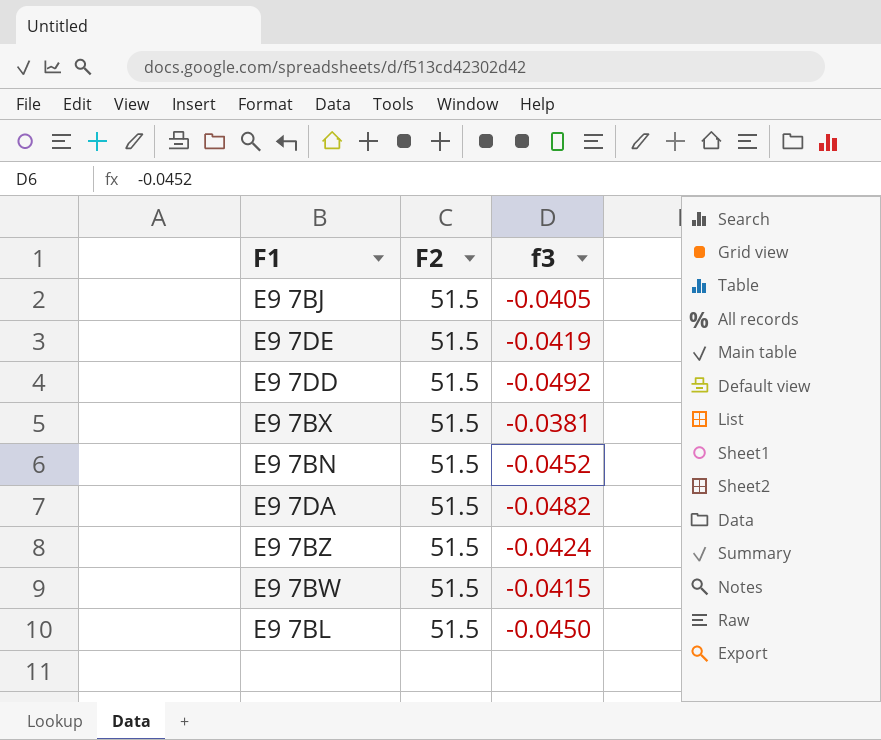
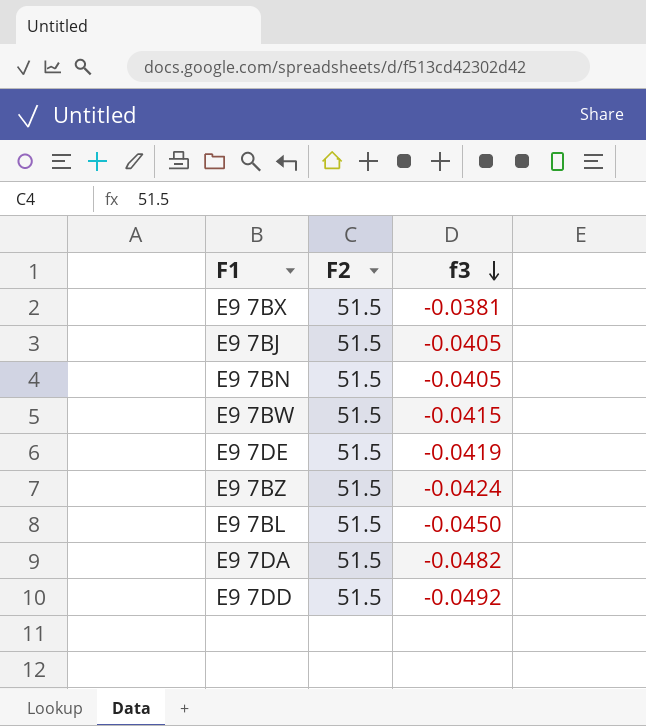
row order: none -> f3 descending
E9 7BN | f3: -0.0452 -> -0.0405

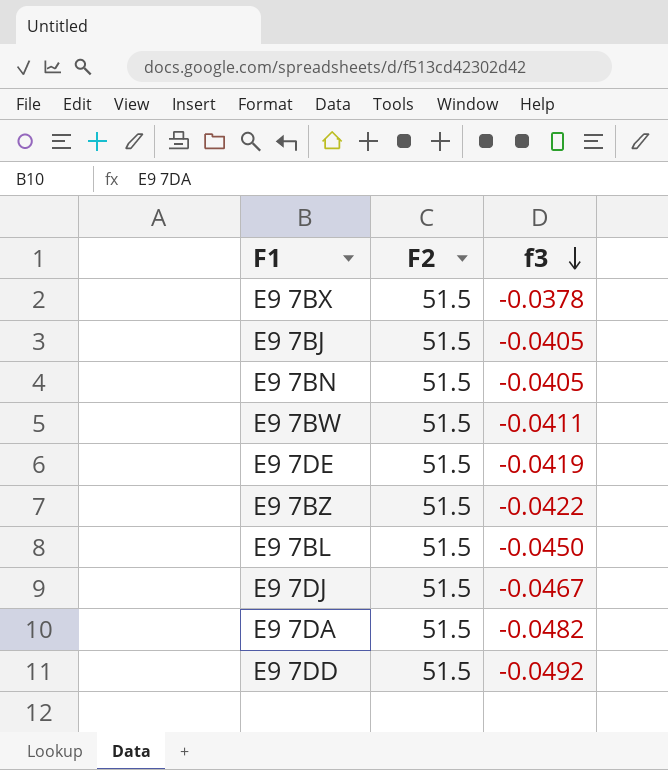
E9 7BX | f3: -0.0381 -> -0.0378
E9 7BW | f3: -0.0415 -> -0.0411
E9 7BZ | f3: -0.0424 -> -0.0422
row E9 7DJ: none -> 51.5 | -0.0467

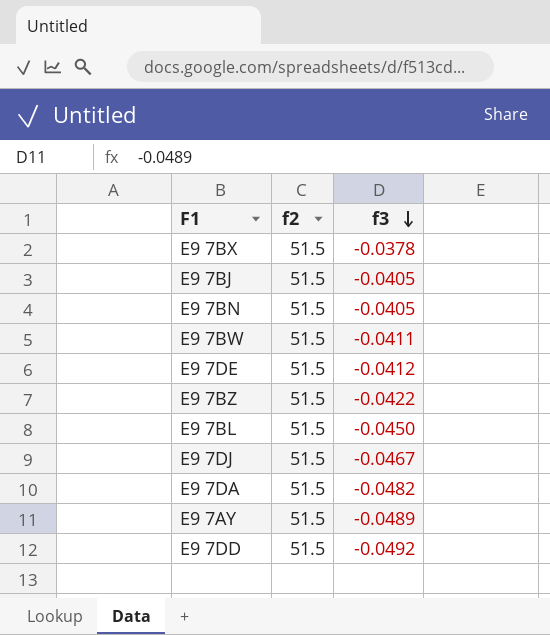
column name: F2 -> f2
E9 7DE | f3: -0.0419 -> -0.0412
row E9 7AY: none -> 51.5 | -0.0489

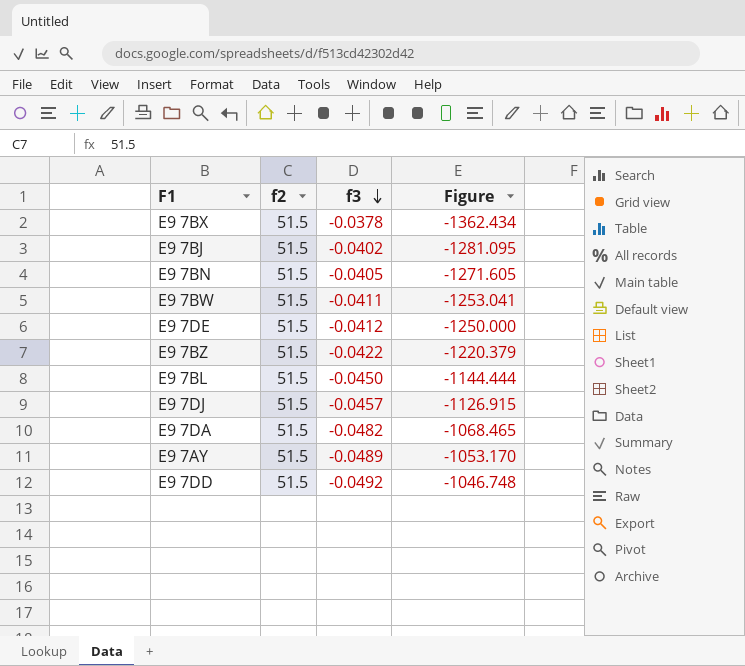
column Figure | formula: none -> [f2] / [f3]
E9 7BJ | f3: -0.0405 -> -0.0402
E9 7DJ | f3: -0.0467 -> -0.0457

